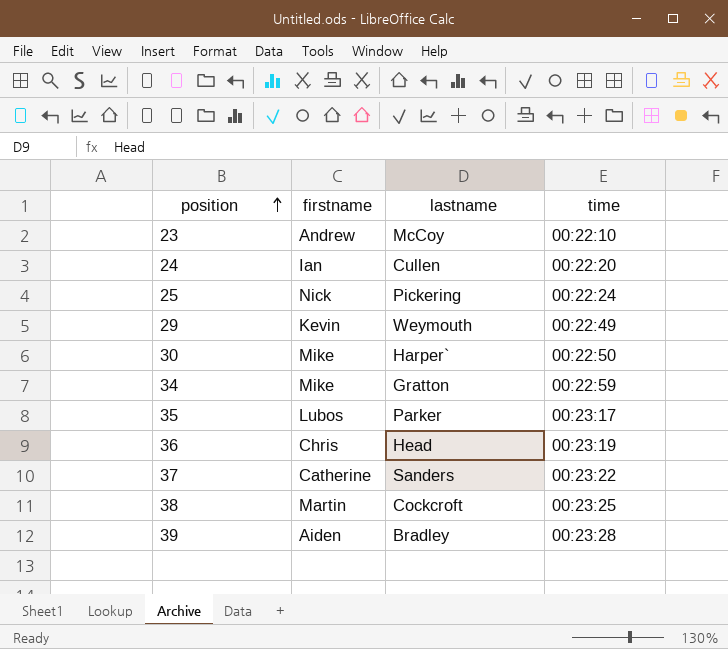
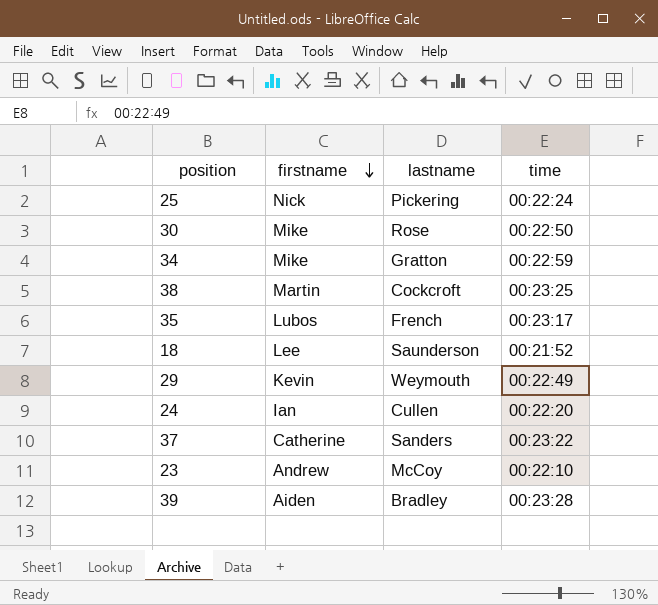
row order: position ascending -> firstname descending
row 36: Chris | Head | 00:23:19 -> none
30 | lastname: Harper` -> Rose
35 | lastname: Parker -> French
row 18: none -> Lee | Saunderson | 00:21:52

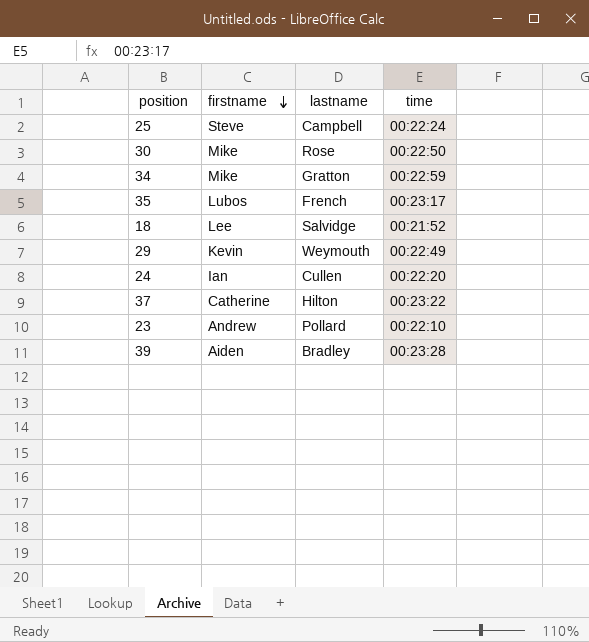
row 38: Martin | Cockcroft | 00:23:25 -> none
25 | firstname: Nick -> Steve
25 | lastname: Pickering -> Campbell
18 | lastname: Saunderson -> Salvidge
37 | lastname: Sanders -> Hilton
23 | lastname: McCoy -> Pollard

